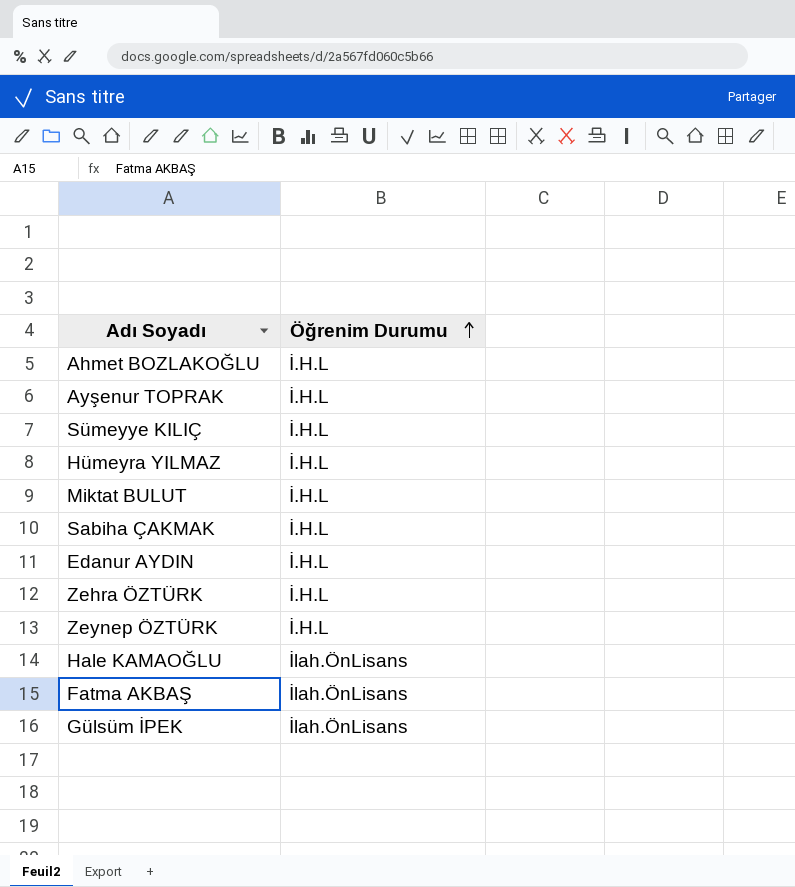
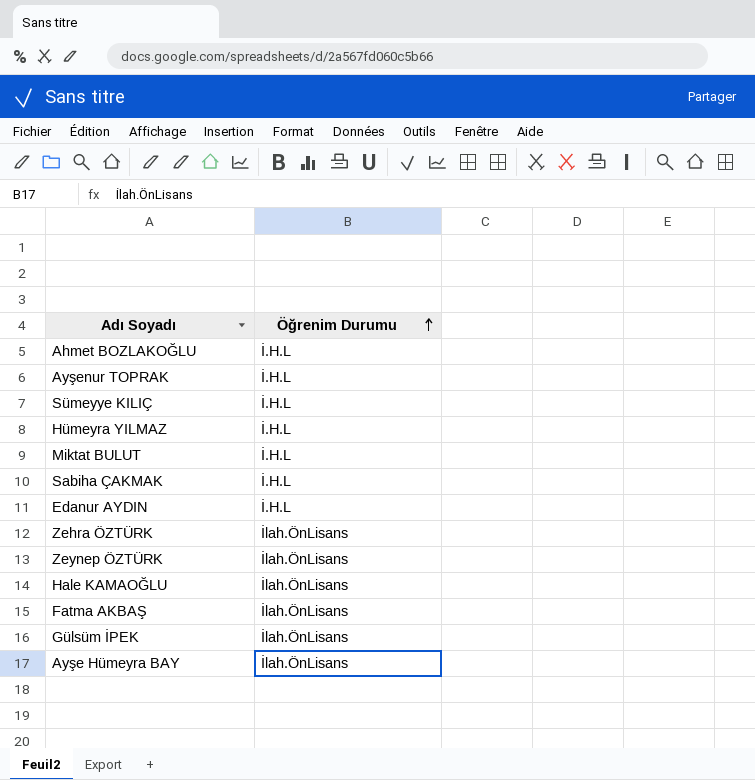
Zehra ÖZTÜRK | Öğrenim Durumu: İ.H.L -> İlah.ÖnLisans
Zeynep ÖZTÜRK | Öğrenim Durumu: İ.H.L -> İlah.ÖnLisans
row Ayşe Hümeyra BAY: none -> İlah.ÖnLisans

